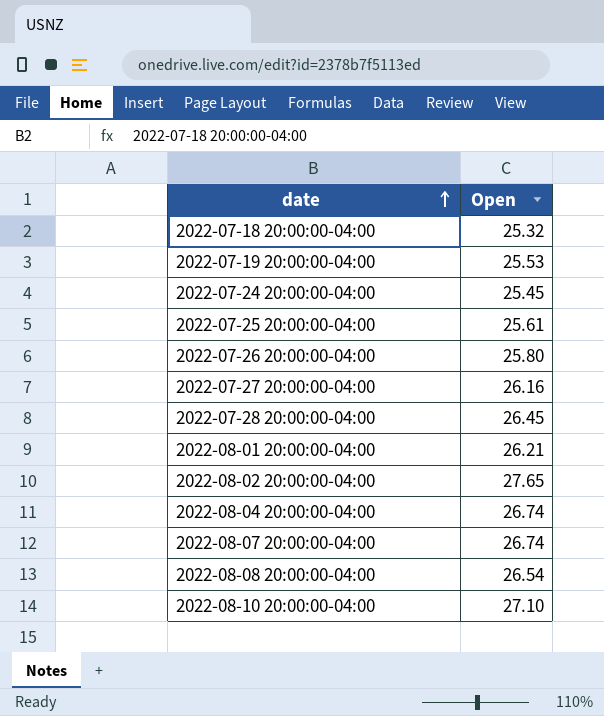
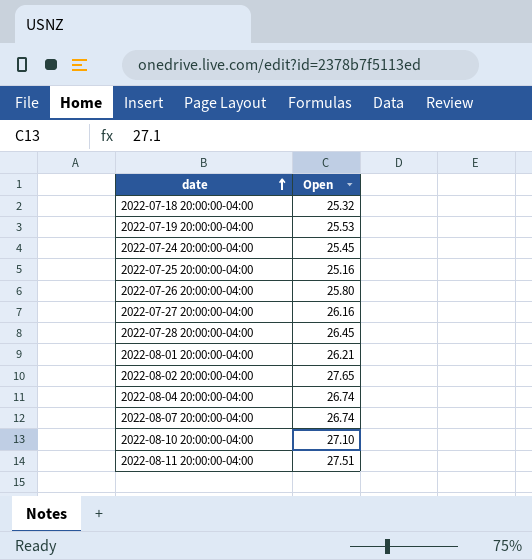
row 2022-08-08 20:00:00-04:00: 26.54 -> none
2022-07-25 20:00:00-04:00 | Open: 25.61 -> 25.16
row 2022-08-11 20:00:00-04:00: none -> 27.51

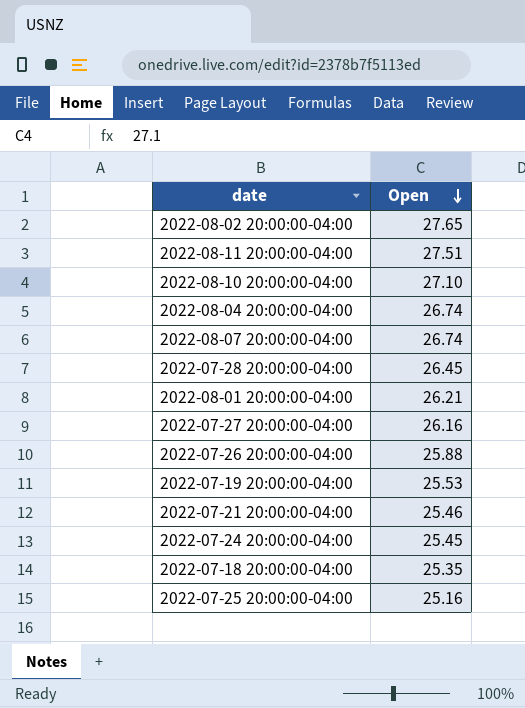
row order: date ascending -> Open descending
2022-07-26 20:00:00-04:00 | Open: 25.80 -> 25.88
row 2022-07-21 20:00:00-04:00: none -> 25.46
2022-07-18 20:00:00-04:00 | Open: 25.32 -> 25.35

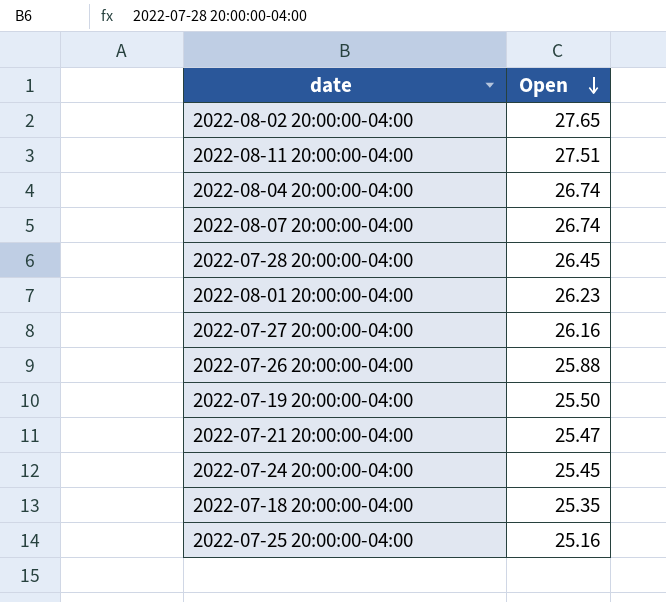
row 2022-08-10 20:00:00-04:00: 27.10 -> none
2022-08-01 20:00:00-04:00 | Open: 26.21 -> 26.23
2022-07-19 20:00:00-04:00 | Open: 25.53 -> 25.50
2022-07-21 20:00:00-04:00 | Open: 25.46 -> 25.47

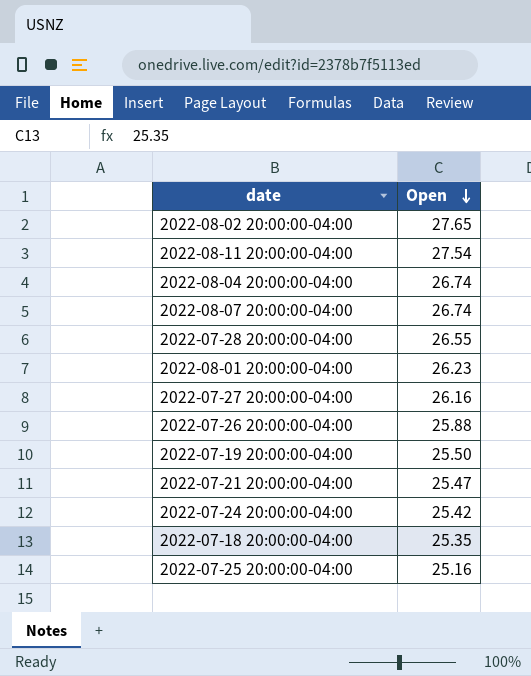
2022-08-11 20:00:00-04:00 | Open: 27.51 -> 27.54
2022-07-28 20:00:00-04:00 | Open: 26.45 -> 26.55
2022-07-24 20:00:00-04:00 | Open: 25.45 -> 25.42

